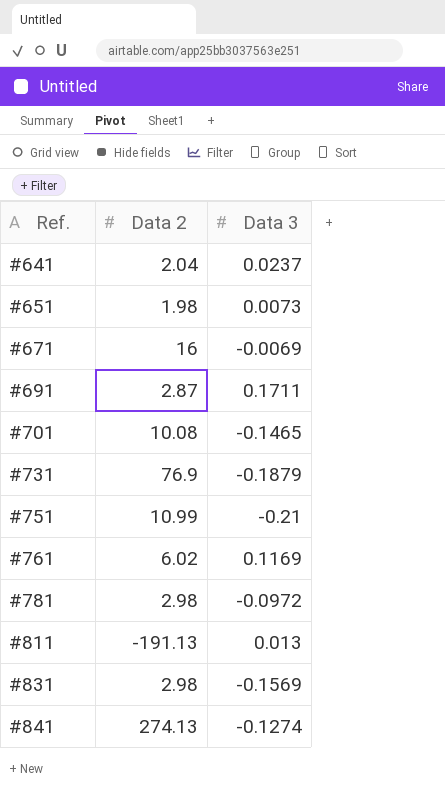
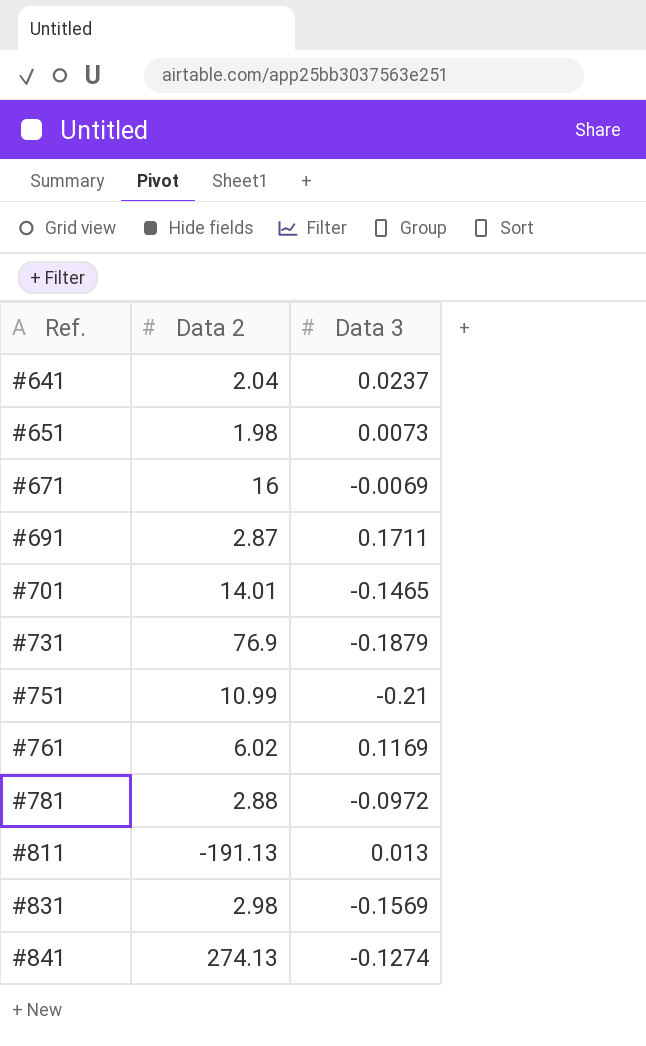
#701 | Data 2: 10.08 -> 14.01
#781 | Data 2: 2.98 -> 2.88

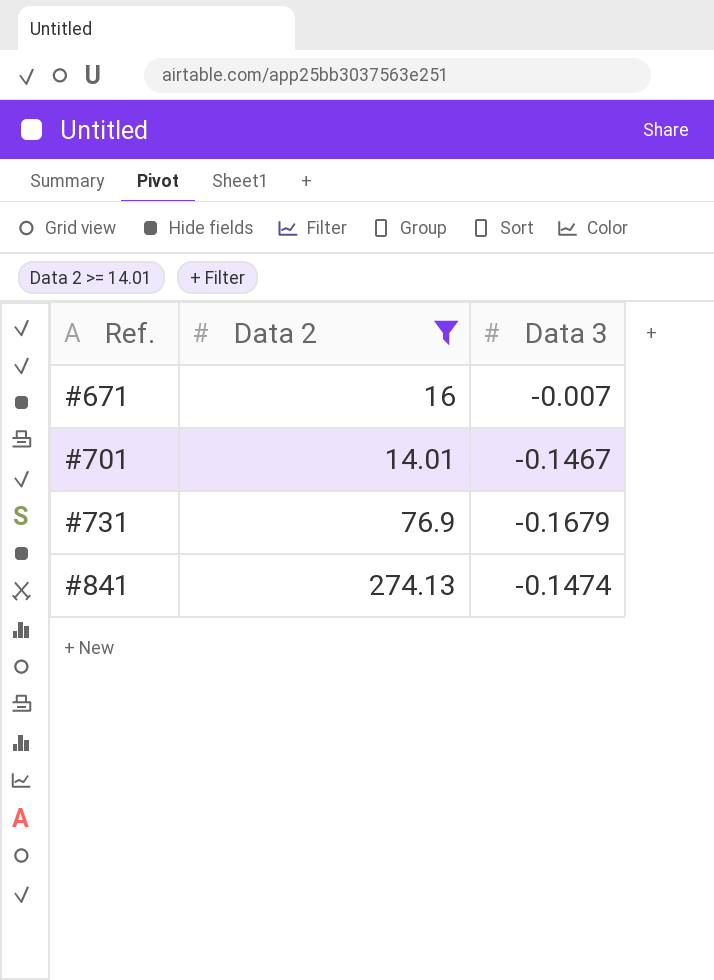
filter: none -> Data 2 >= 14.01
#671 | Data 3: -0.0069 -> -0.007
#701 | Data 3: -0.1465 -> -0.1467
#731 | Data 3: -0.1879 -> -0.1679
#841 | Data 3: -0.1274 -> -0.1474

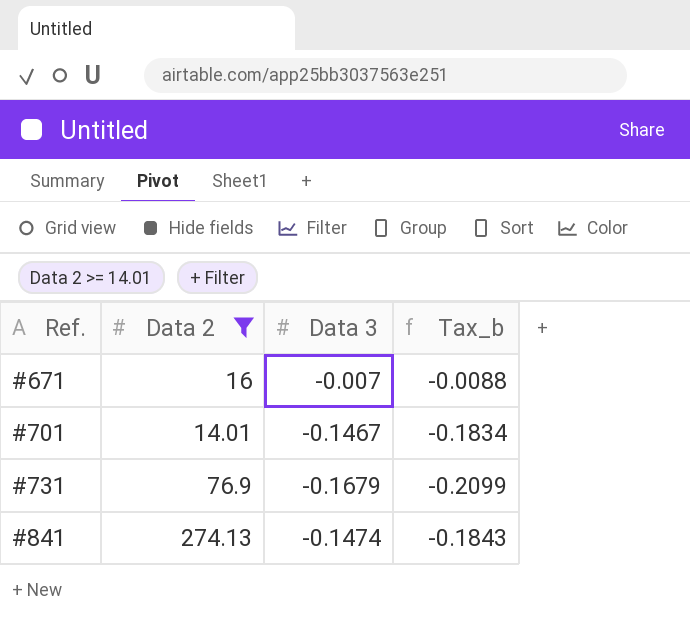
column Tax_b | formula: none -> [Data 3] * 1.25

